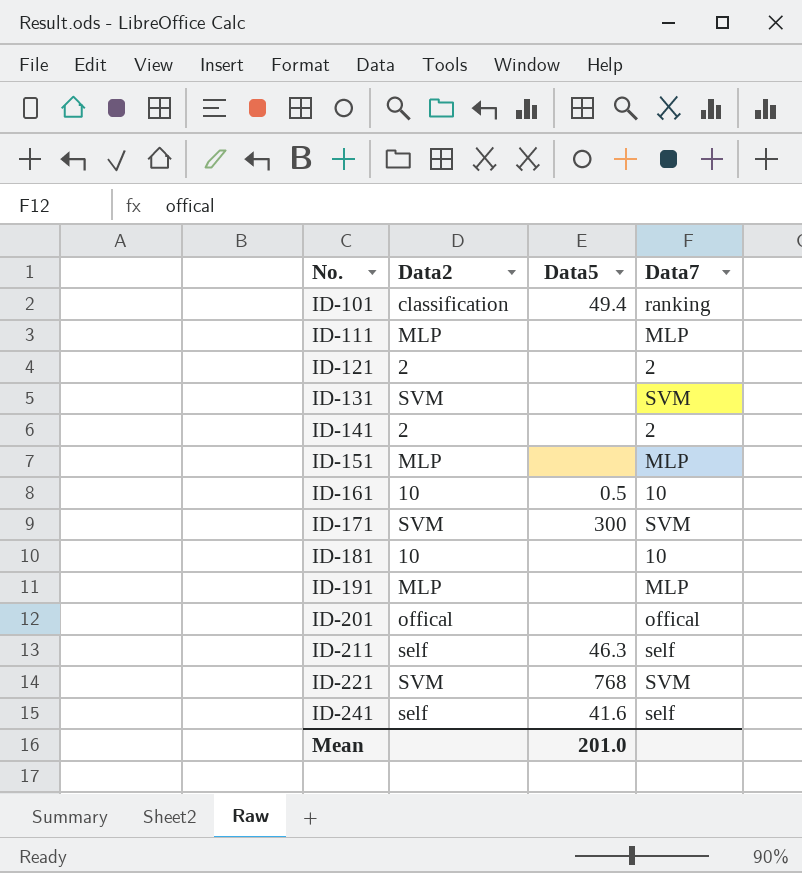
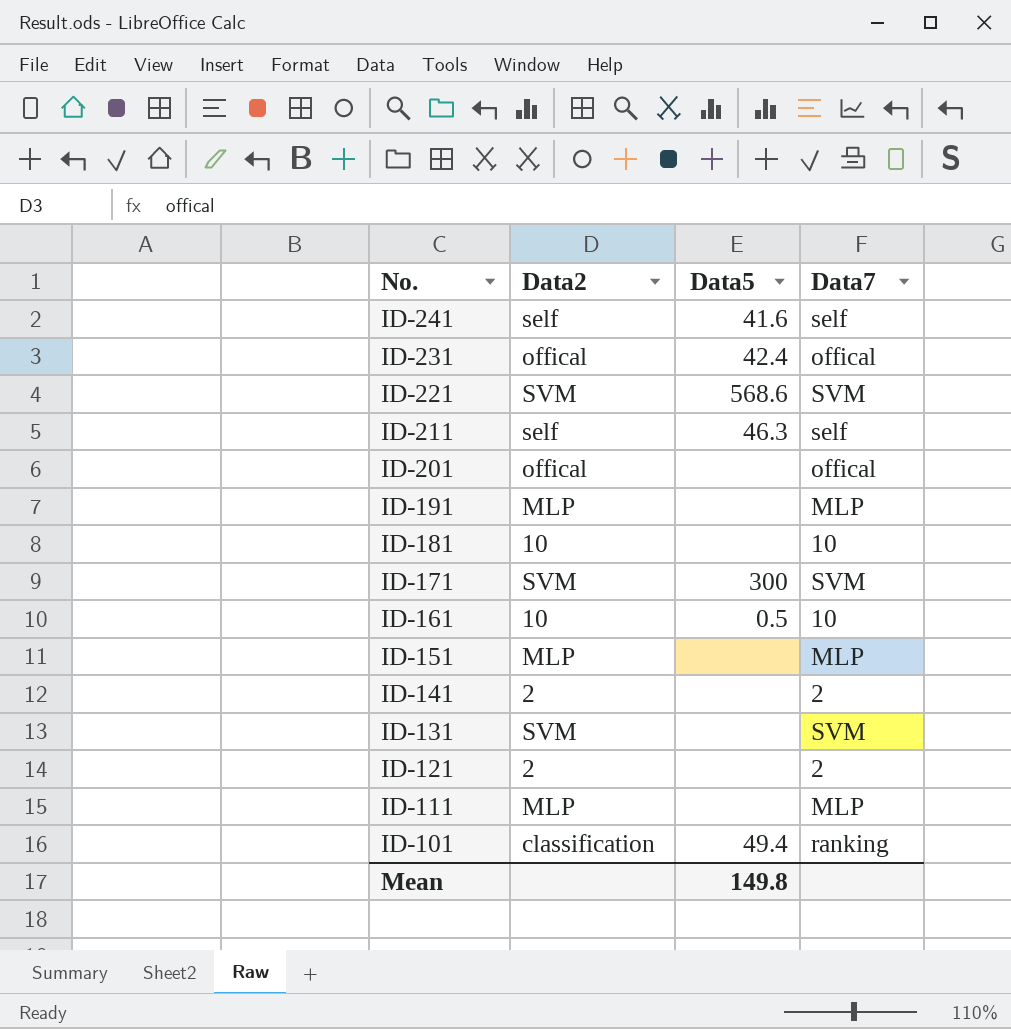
row order: No. ascending -> No. descending
row ID-231: none -> offical | 42.4 | offical
ID-221 | Data5: 768 -> 568.6
Mean | Data5: 201.0 -> 149.8

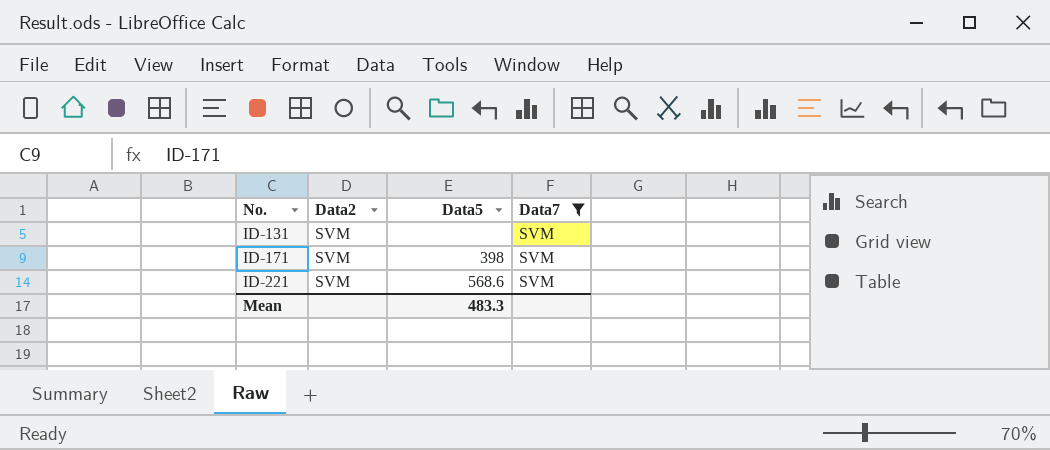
filter: none -> Data7 = SVM
row order: No. descending -> No. ascending
ID-171 | Data5: 300 -> 398
Mean | Data5: 149.8 -> 483.3

